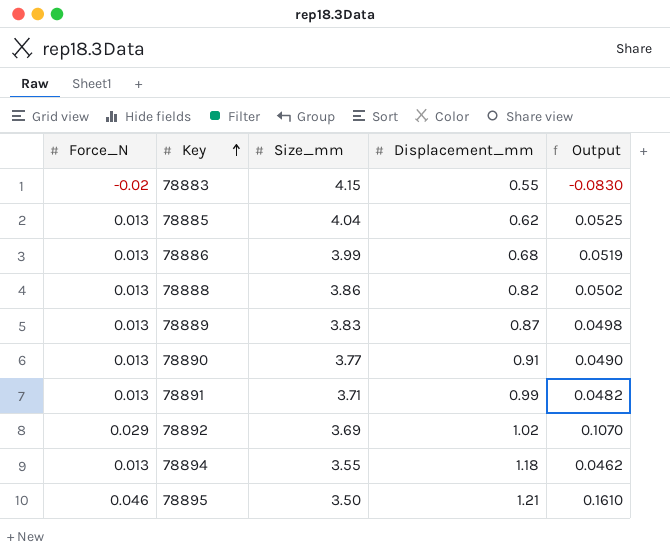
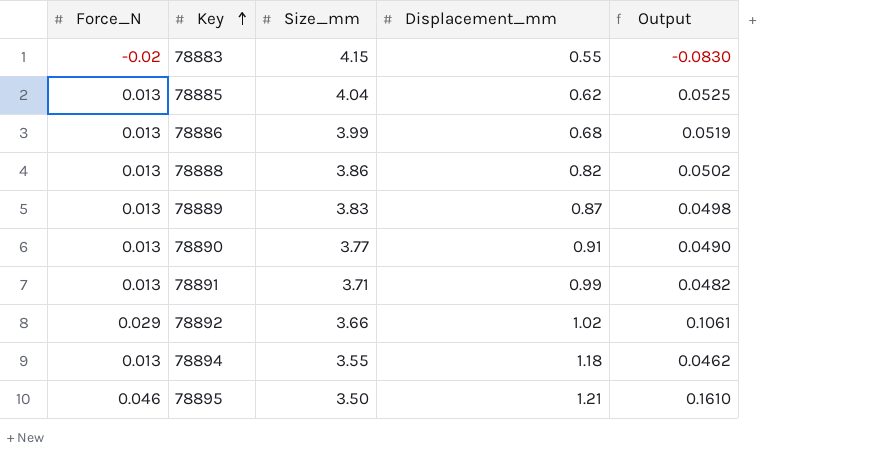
78892 | Size_mm: 3.69 -> 3.66
78892 | Output: 0.1070 -> 0.1061

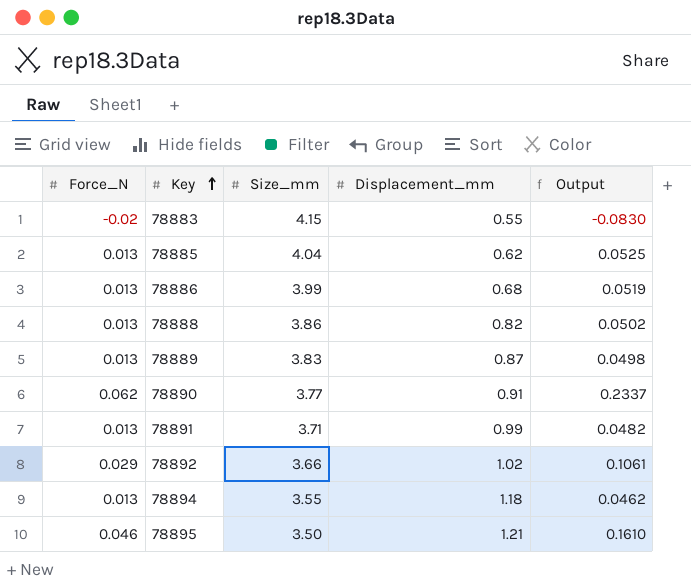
78890 | Force_N: 0.013 -> 0.062
78890 | Output: 0.0490 -> 0.2337

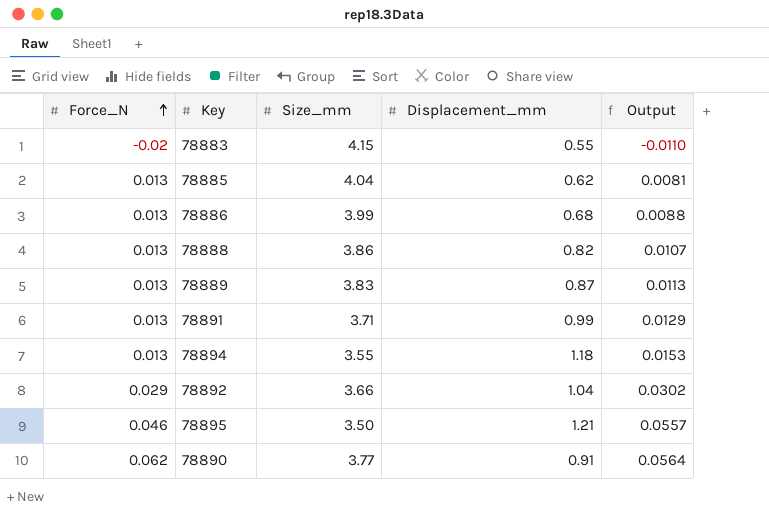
row order: Key ascending -> Force_N ascending
column Output | formula: [Force_N] * [Size_mm] -> [Force_N] * [Displacement_mm]
78892 | Displacement_mm: 1.02 -> 1.04

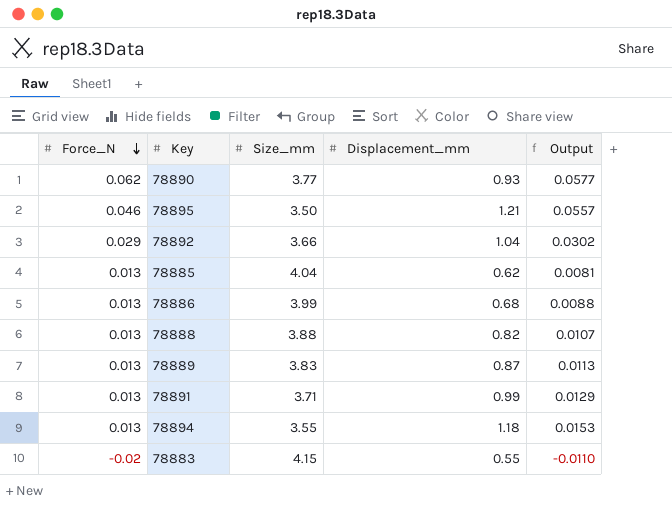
row order: Force_N ascending -> Force_N descending
78890 | Displacement_mm: 0.91 -> 0.93
78890 | Output: 0.0564 -> 0.0577
78888 | Size_mm: 3.86 -> 3.88

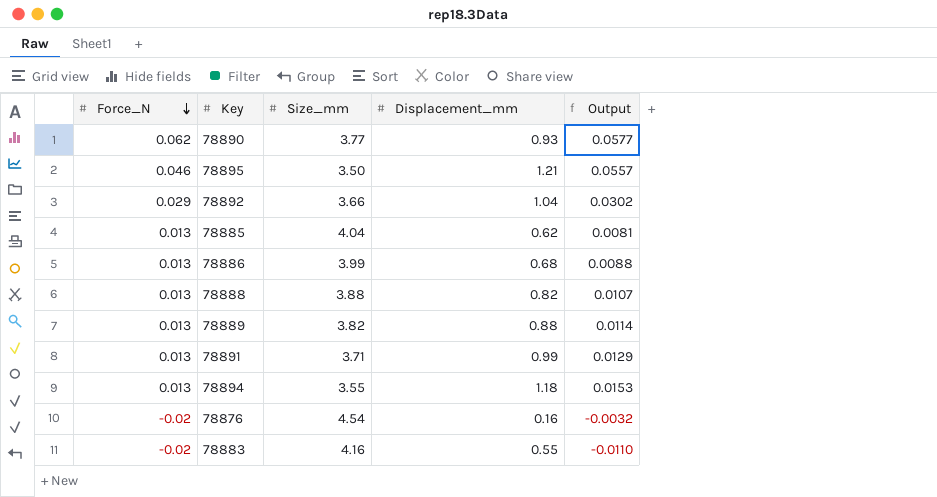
78889 | Size_mm: 3.83 -> 3.82
78889 | Displacement_mm: 0.87 -> 0.88
78889 | Output: 0.0113 -> 0.0114
row 78876: none -> -0.02 | 4.54 | 0.16 | -0.0032
78883 | Size_mm: 4.15 -> 4.16

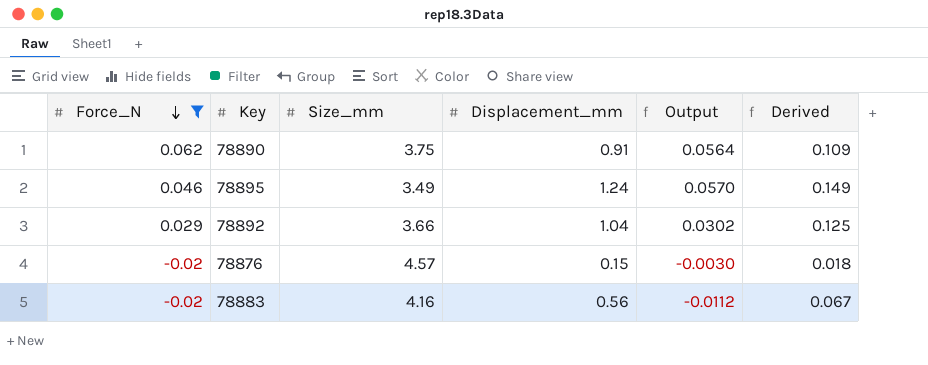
filter: none -> Force_N != 0.013
column Derived | formula: none -> [Displacement_mm] * 0.12
78890 | Size_mm: 3.77 -> 3.75
78890 | Displacement_mm: 0.93 -> 0.91
78890 | Output: 0.0577 -> 0.0564
78895 | Size_mm: 3.50 -> 3.49
78895 | Displacement_mm: 1.21 -> 1.24
78895 | Output: 0.0557 -> 0.0570
78876 | Size_mm: 4.54 -> 4.57
78876 | Displacement_mm: 0.16 -> 0.15
78876 | Output: -0.0032 -> -0.0030
78883 | Displacement_mm: 0.55 -> 0.56
78883 | Output: -0.0110 -> -0.0112

